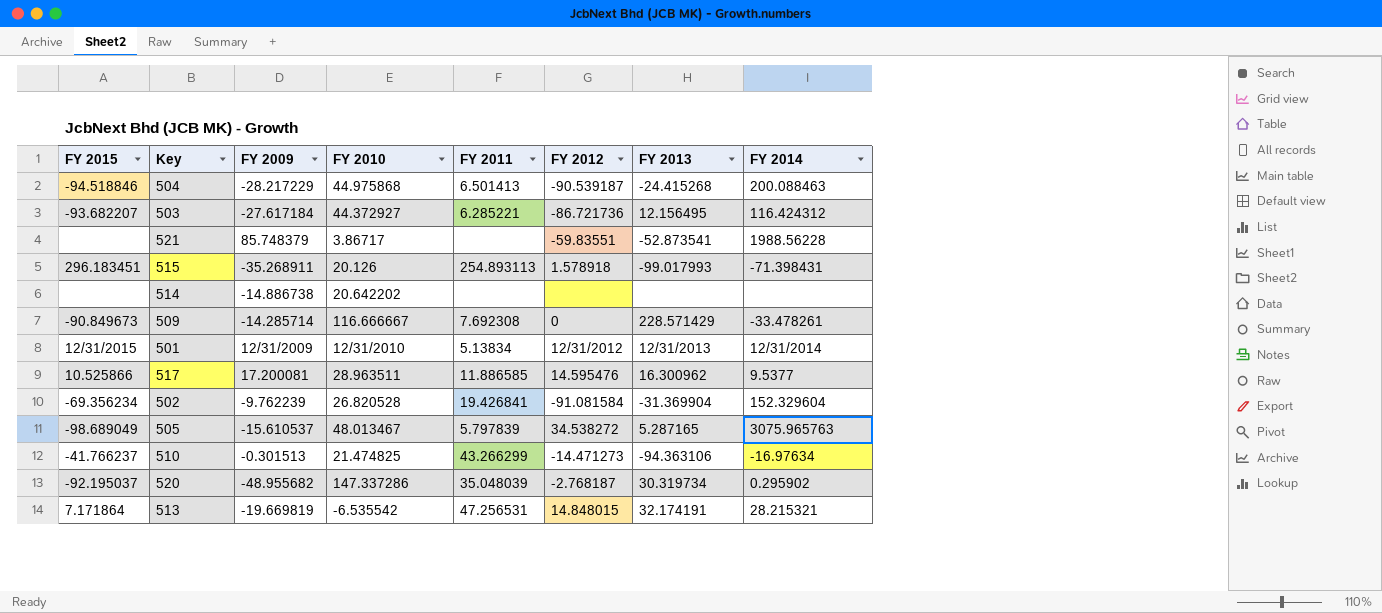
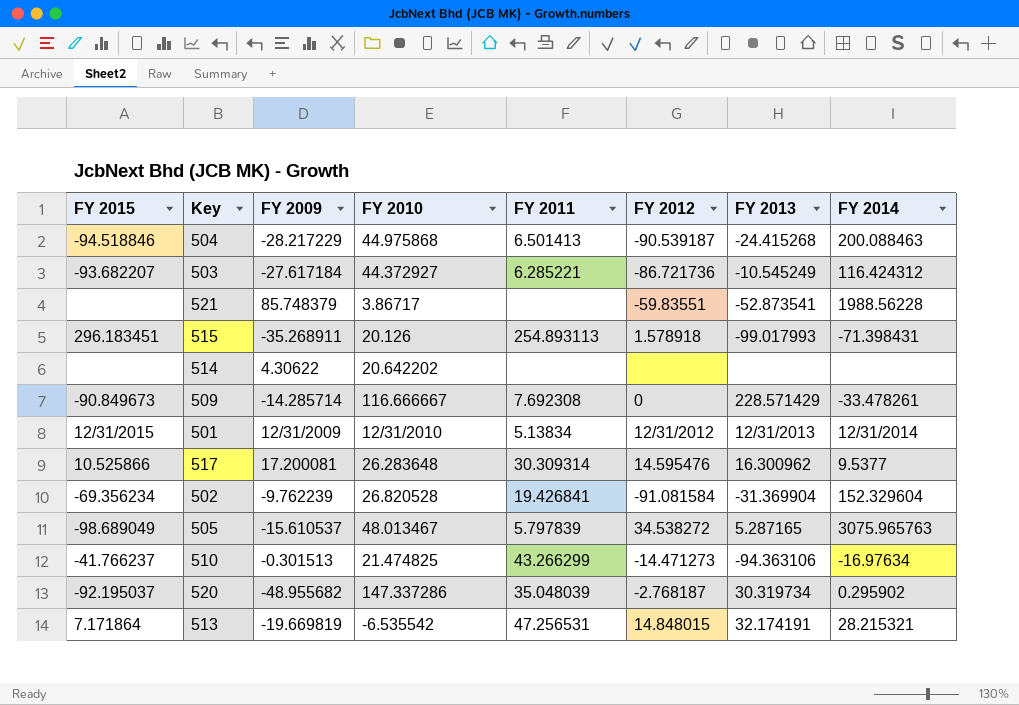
503 | FY 2013: 12.156495 -> -10.545249
514 | FY 2009: -14.886738 -> 4.30622
517 | FY 2010: 28.963511 -> 26.283648
517 | FY 2011: 11.886585 -> 30.309314

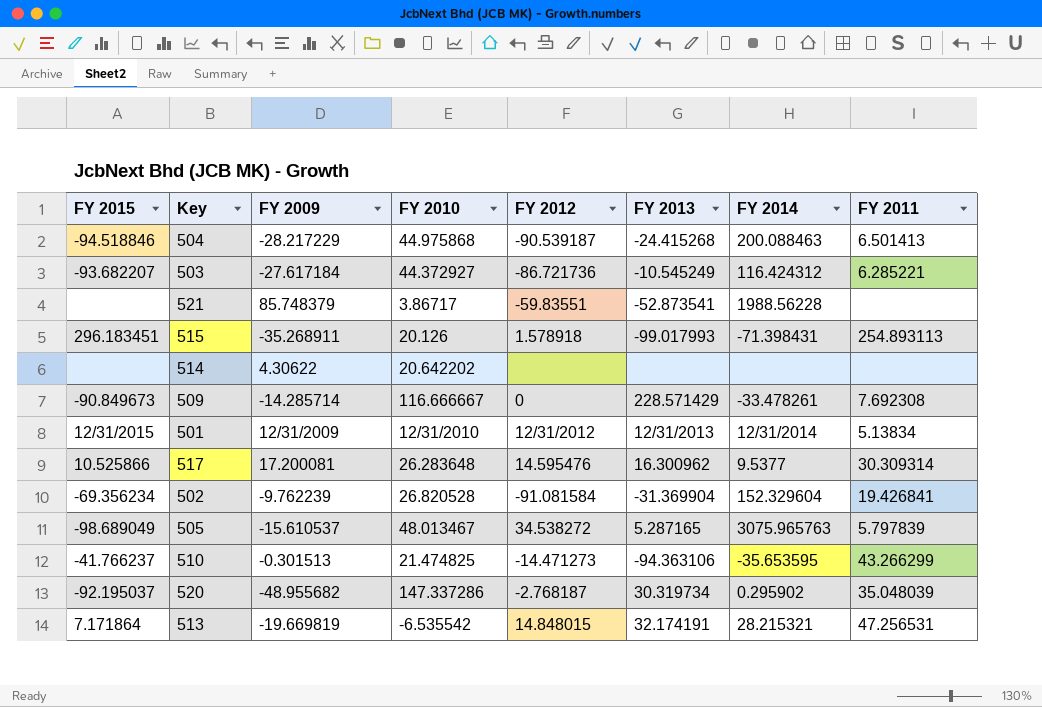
column FY 2011 | position: 5 -> 8
510 | FY 2014: -16.97634 -> -35.653595

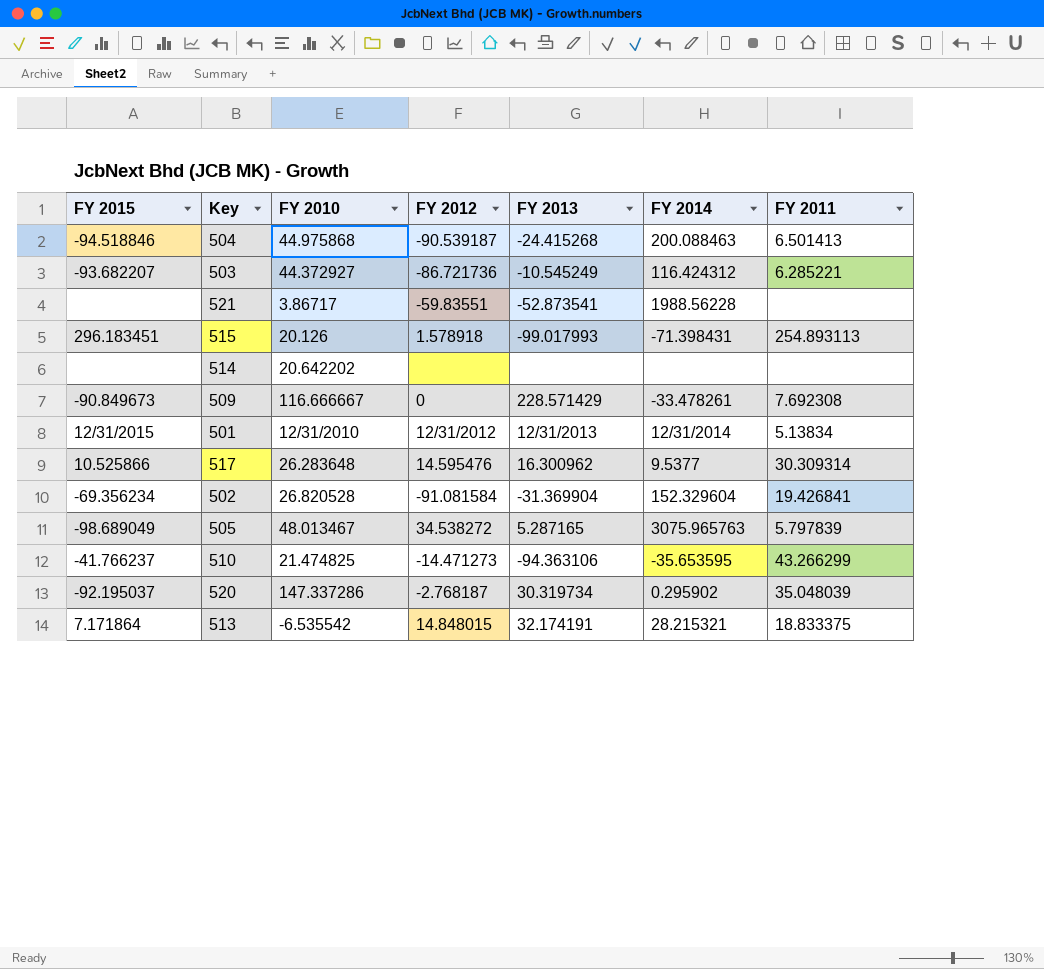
column FY 2009 | position: 3 -> none
513 | FY 2011: 47.256531 -> 18.833375

